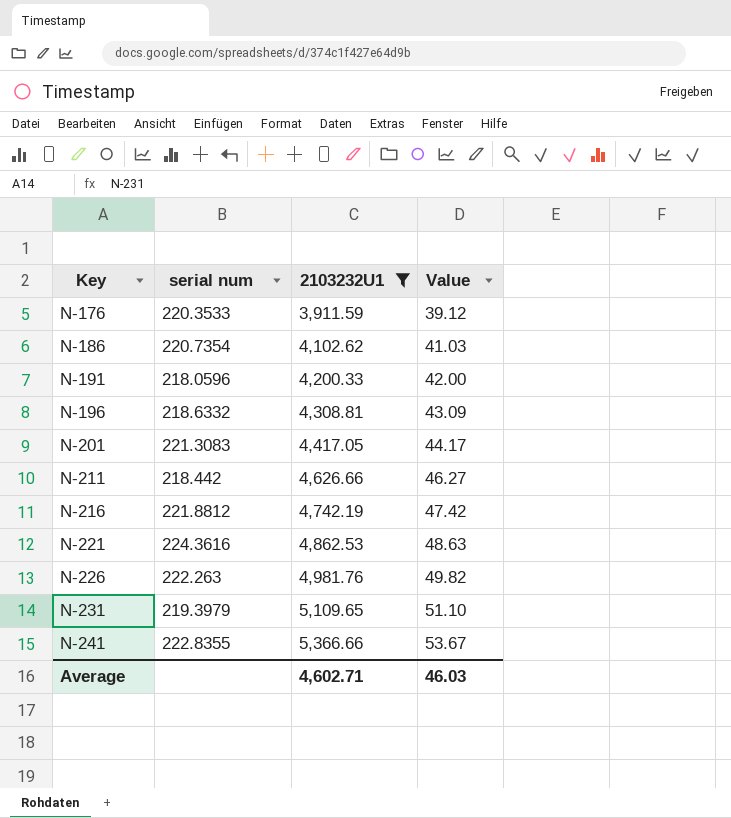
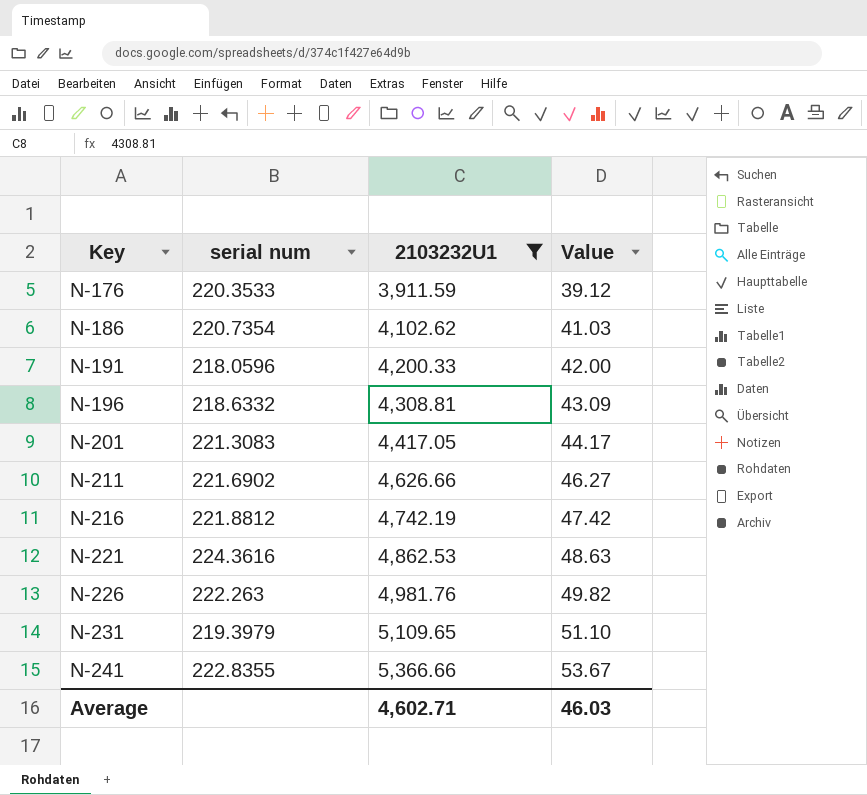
N-211 | serial num: 218.442 -> 221.6902

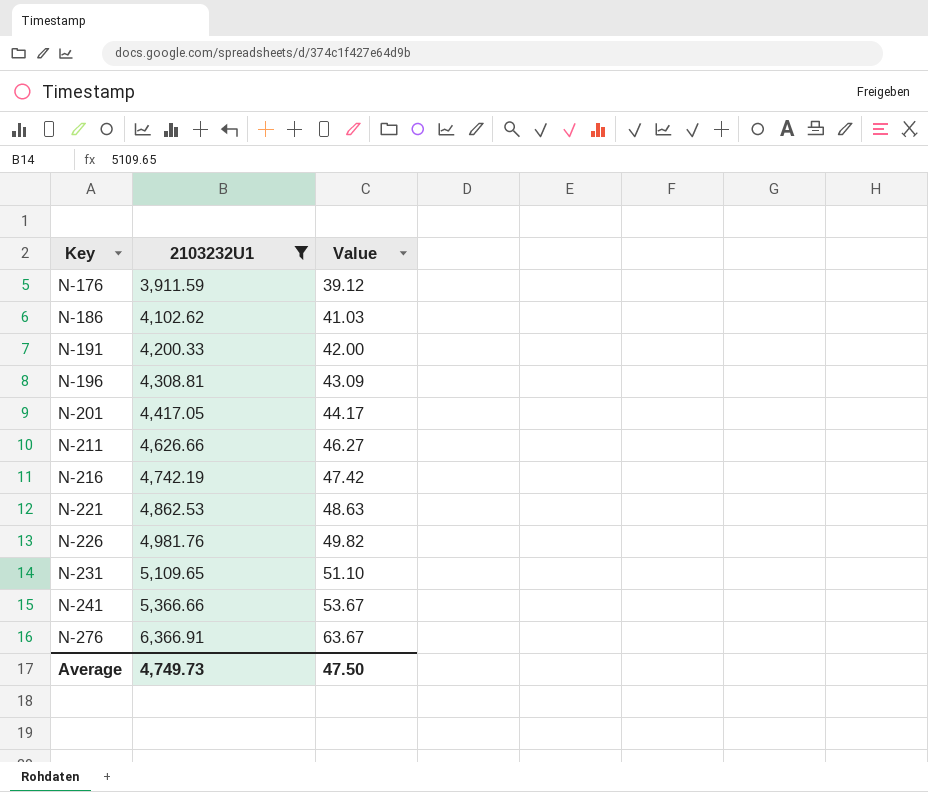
column serial num | position: 2 -> none
row N-276: none -> 6,366.91 | 63.67
Average | 2103232U1: 4,602.71 -> 4,749.73
Average | Value: 46.03 -> 47.50

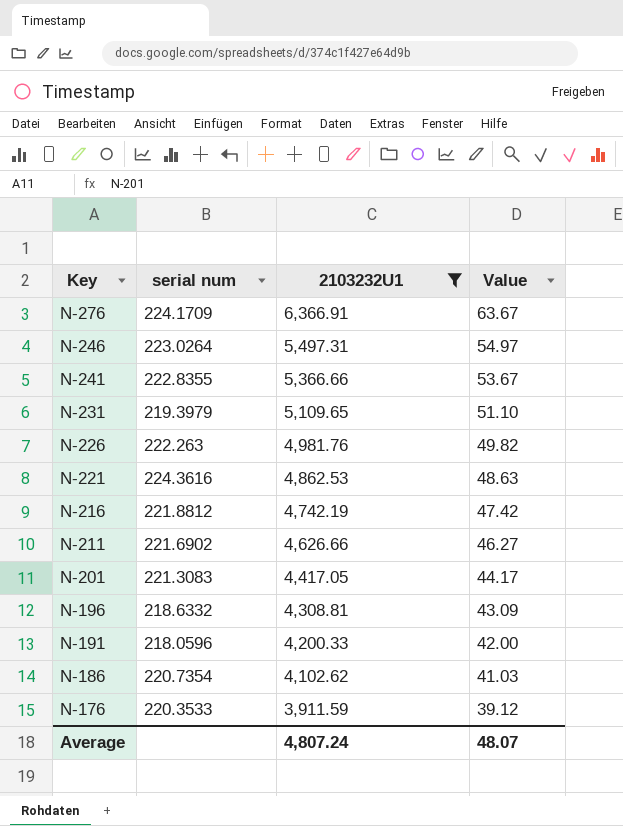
row order: Key ascending -> Key descending
column serial num | position: none -> 2
row N-246: none -> 223.0264 | 5,497.31 | 54.97
Average | 2103232U1: 4,749.73 -> 4,807.24
Average | Value: 47.50 -> 48.07

